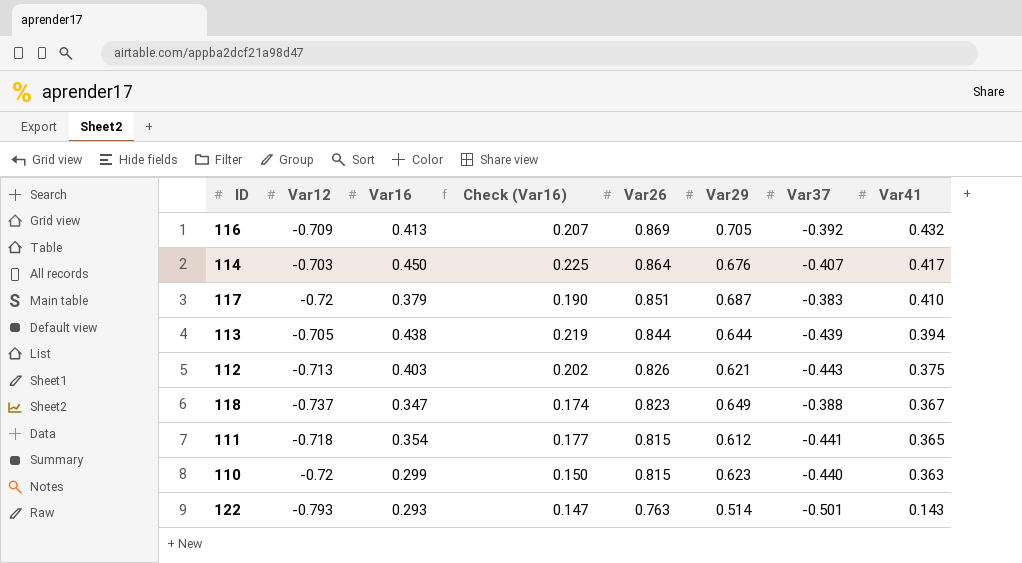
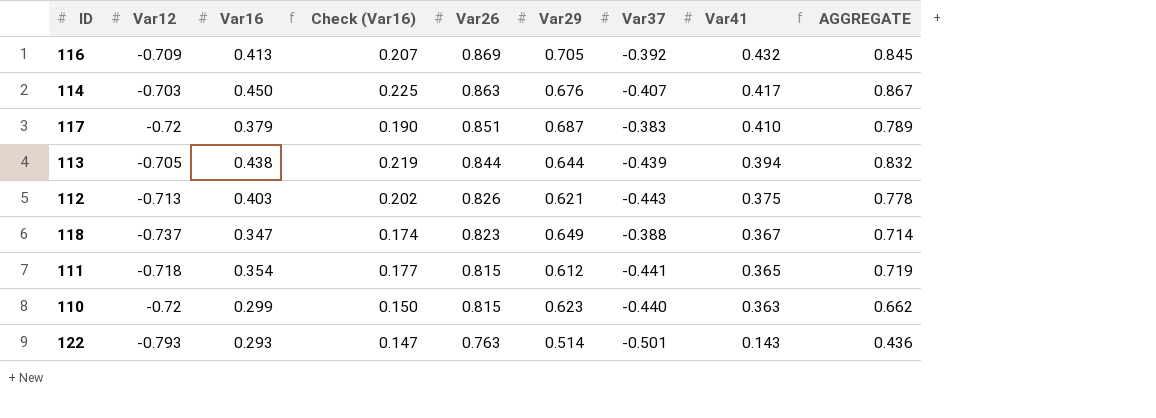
column AGGREGATE | formula: none -> [Var16] + [Var41]
114 | Var26: 0.864 -> 0.863

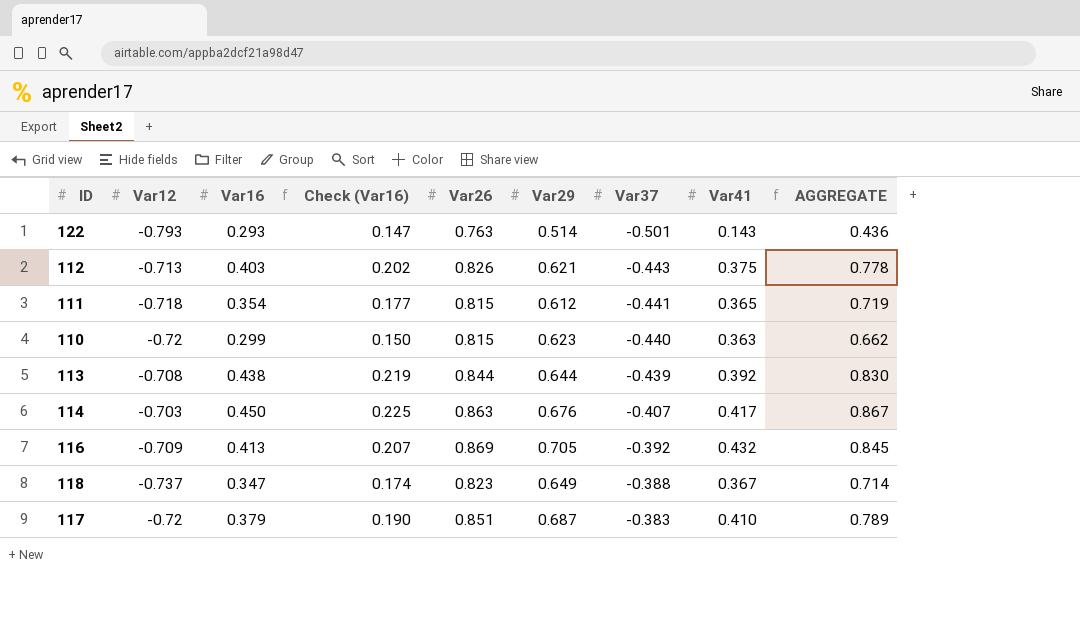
row order: Var26 descending -> Var37 ascending
113 | Var12: -0.705 -> -0.708
113 | Var41: 0.394 -> 0.392
113 | AGGREGATE: 0.832 -> 0.830

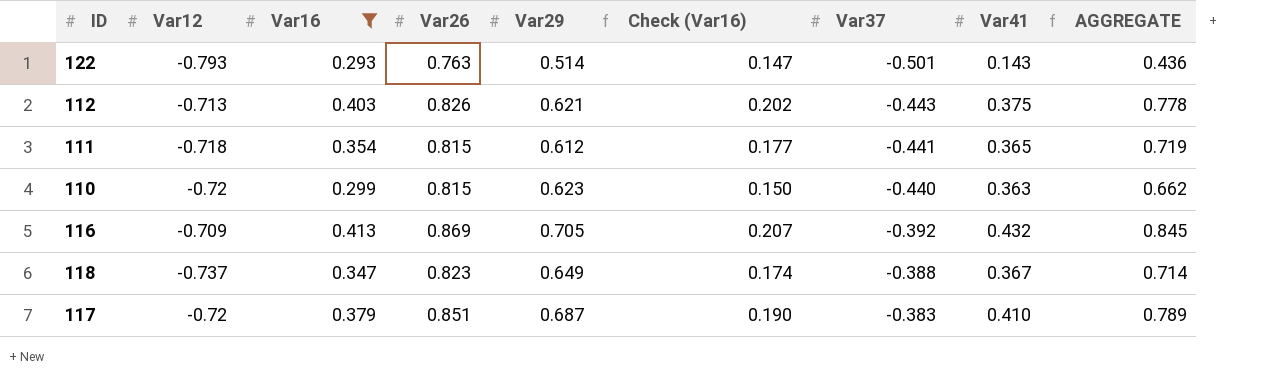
filter: none -> Var16 <= 0.413
column Check (Var16) | position: 4 -> 6

